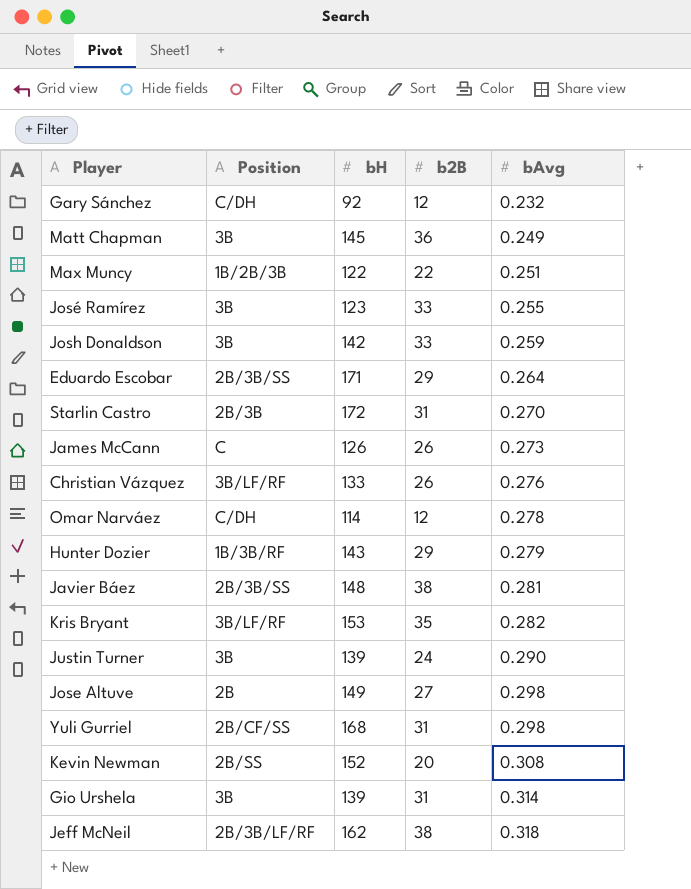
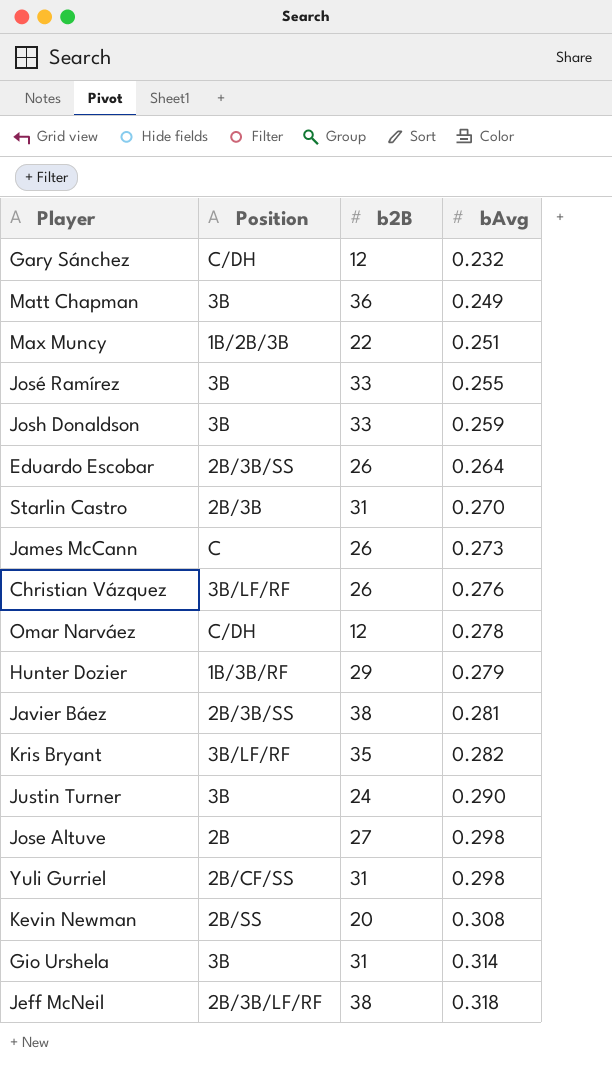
column bH | position: 3 -> none
Eduardo Escobar | b2B: 29 -> 26

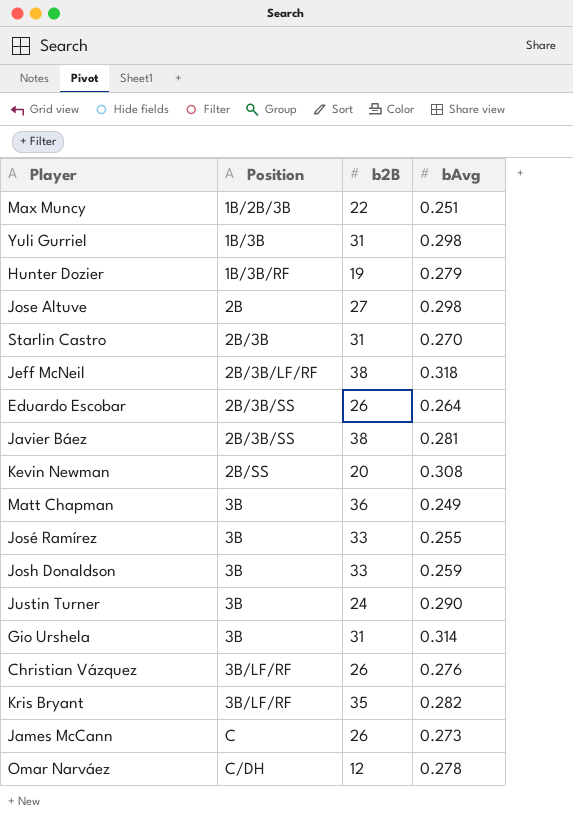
row order: bAvg ascending -> Position ascending
row Gary Sánchez: C/DH | 12 | 0.232 -> none
Yuli Gurriel | Position: 2B/CF/SS -> 1B/3B
Hunter Dozier | b2B: 29 -> 19

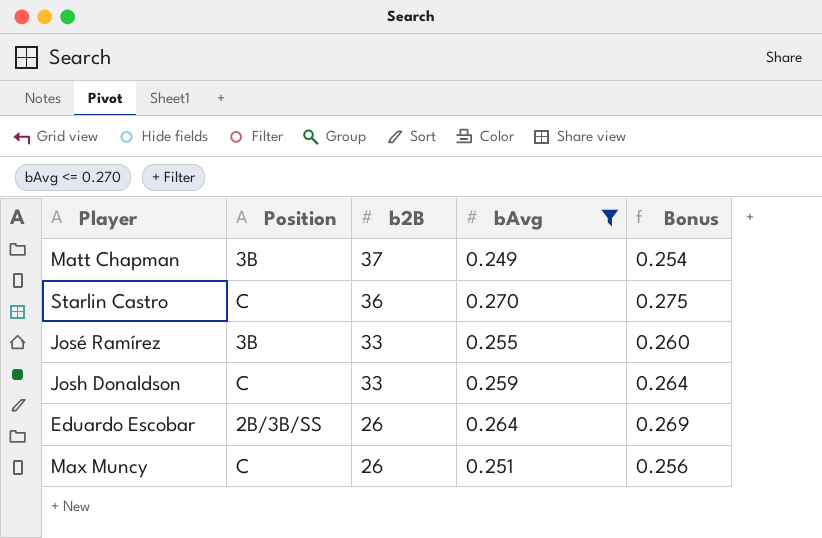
filter: none -> bAvg <= 0.270
row order: Position ascending -> b2B descending
column Bonus | formula: none -> [bAvg] * 1.02
Matt Chapman | b2B: 36 -> 37
Starlin Castro | Position: 2B/3B -> C
Starlin Castro | b2B: 31 -> 36
Josh Donaldson | Position: 3B -> C
Max Muncy | Position: 1B/2B/3B -> C
Max Muncy | b2B: 22 -> 26

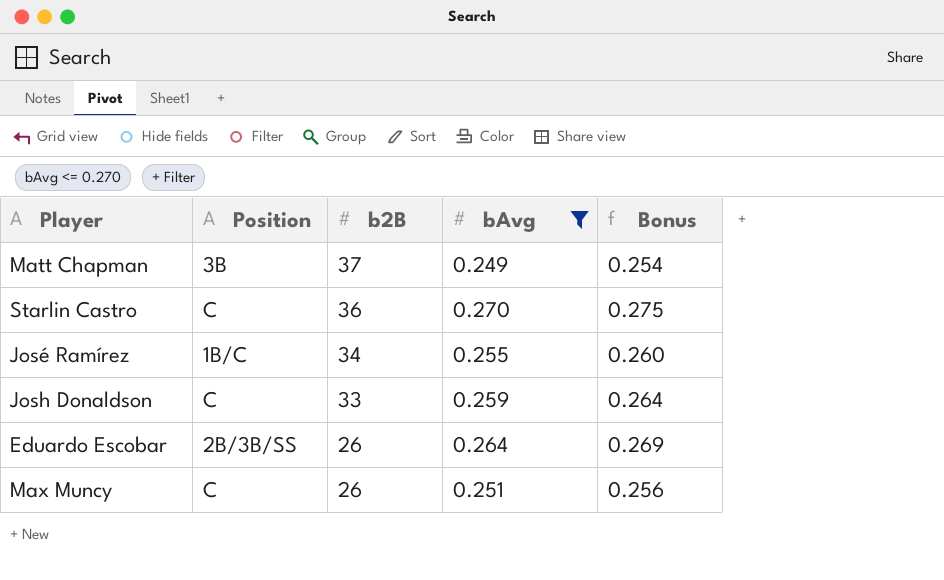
José Ramírez | Position: 3B -> 1B/C
José Ramírez | b2B: 33 -> 34

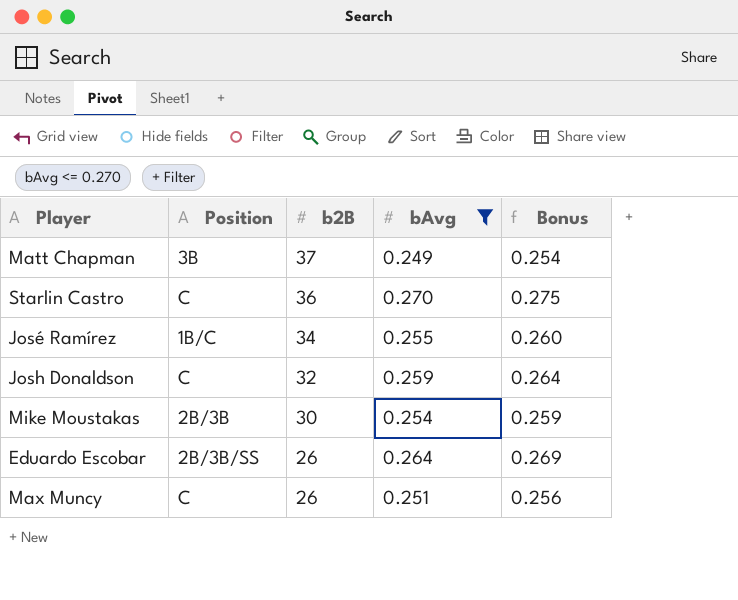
Josh Donaldson | b2B: 33 -> 32
row Mike Moustakas: none -> 2B/3B | 30 | 0.254 | 0.259

